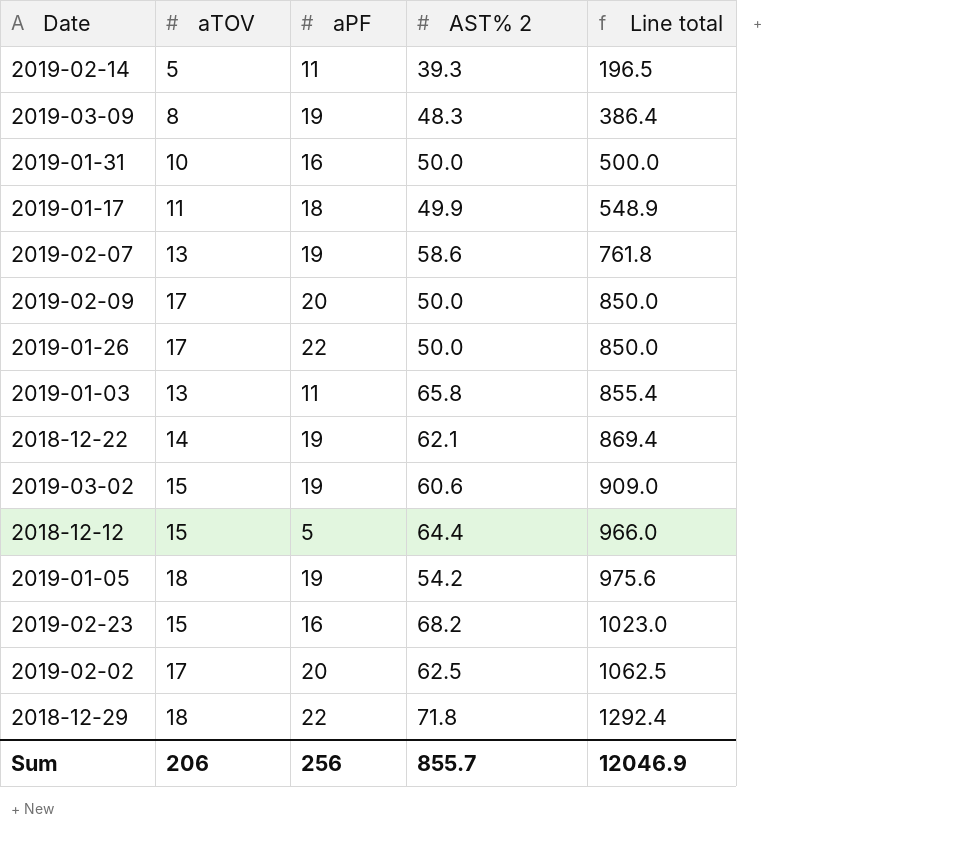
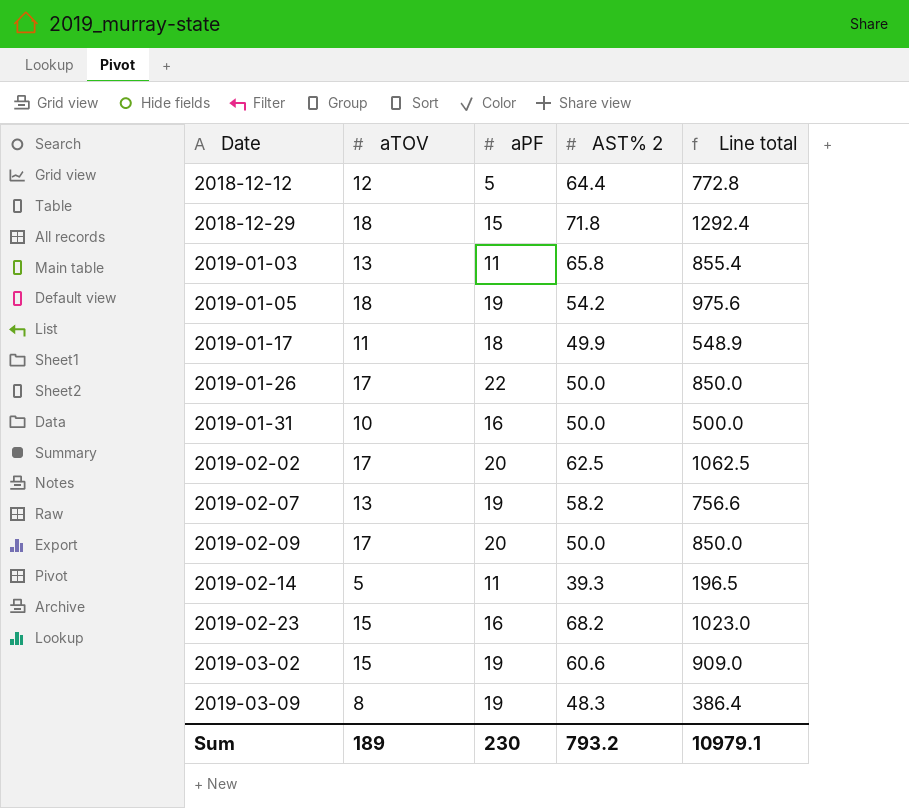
row order: Line total ascending -> Date ascending
row 2018-12-22: 14 | 19 | 62.1 | 869.4 -> none
2018-12-12 | aTOV: 15 -> 12
2018-12-12 | Line total: 966.0 -> 772.8
2018-12-29 | aPF: 22 -> 15
2019-02-07 | AST% 2: 58.6 -> 58.2
2019-02-07 | Line total: 761.8 -> 756.6
Sum | aTOV: 206 -> 189
Sum | aPF: 256 -> 230
Sum | AST% 2: 855.7 -> 793.2
Sum | Line total: 12046.9 -> 10979.1

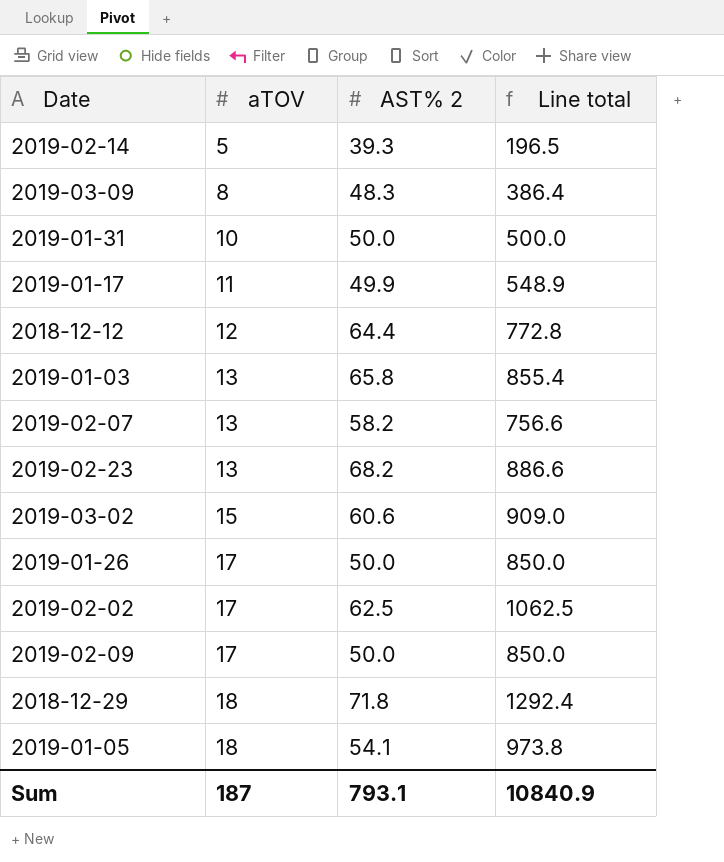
row order: Date ascending -> aTOV ascending
column aPF | position: 3 -> none
2019-02-23 | aTOV: 15 -> 13
2019-02-23 | Line total: 1023.0 -> 886.6
2019-01-05 | AST% 2: 54.2 -> 54.1
2019-01-05 | Line total: 975.6 -> 973.8
Sum | aTOV: 189 -> 187
Sum | AST% 2: 793.2 -> 793.1
Sum | Line total: 10979.1 -> 10840.9

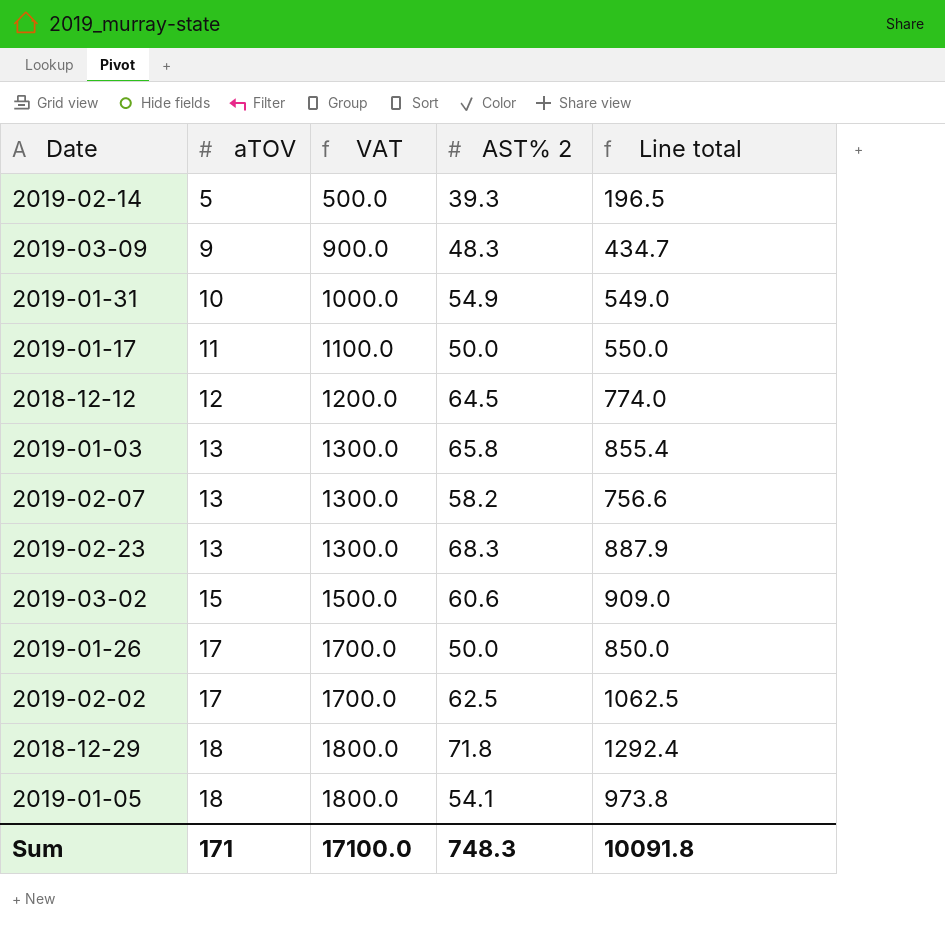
column VAT | formula: none -> [aTOV] * 100
row 2019-02-09: 17 | 50.0 | 850.0 -> none
2019-03-09 | aTOV: 8 -> 9
2019-03-09 | Line total: 386.4 -> 434.7
2019-01-31 | AST% 2: 50.0 -> 54.9
2019-01-31 | Line total: 500.0 -> 549.0
2019-01-17 | AST% 2: 49.9 -> 50.0
2019-01-17 | Line total: 548.9 -> 550.0
2018-12-12 | AST% 2: 64.4 -> 64.5
2018-12-12 | Line total: 772.8 -> 774.0
2019-02-23 | AST% 2: 68.2 -> 68.3
2019-02-23 | Line total: 886.6 -> 887.9
Sum | aTOV: 187 -> 171
Sum | AST% 2: 793.1 -> 748.3
Sum | Line total: 10840.9 -> 10091.8

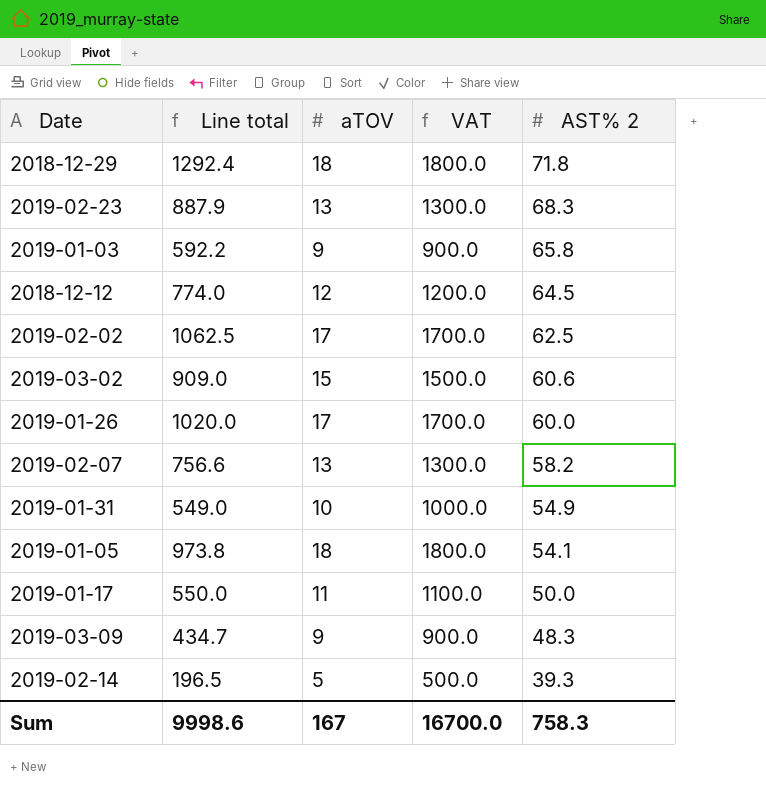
row order: aTOV ascending -> AST% 2 descending
column Line total | position: 5 -> 2
2019-01-03 | Line total: 855.4 -> 592.2
2019-01-03 | aTOV: 13 -> 9
2019-01-03 | VAT: 1300.0 -> 900.0
2019-01-26 | Line total: 850.0 -> 1020.0
2019-01-26 | AST% 2: 50.0 -> 60.0
Sum | Line total: 10091.8 -> 9998.6
Sum | aTOV: 171 -> 167
Sum | VAT: 17100.0 -> 16700.0
Sum | AST% 2: 748.3 -> 758.3

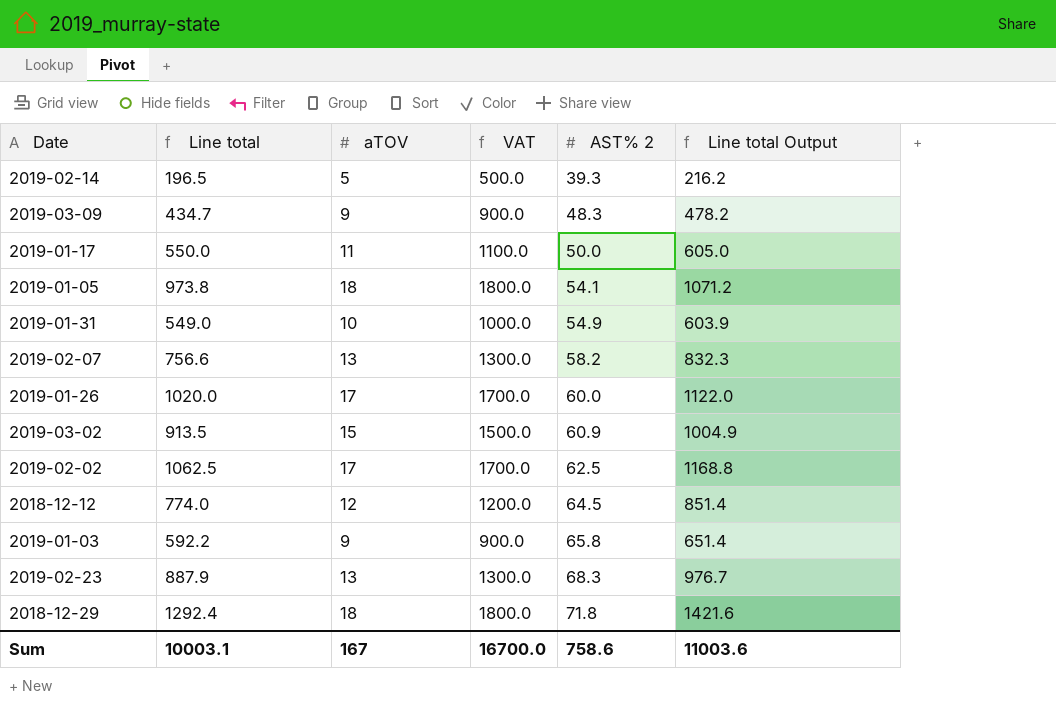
row order: AST% 2 descending -> AST% 2 ascending
column Line total Output | formula: none -> [Line total] * 1.1
2019-03-02 | Line total: 909.0 -> 913.5
2019-03-02 | AST% 2: 60.6 -> 60.9
Sum | Line total: 9998.6 -> 10003.1
Sum | AST% 2: 758.3 -> 758.6

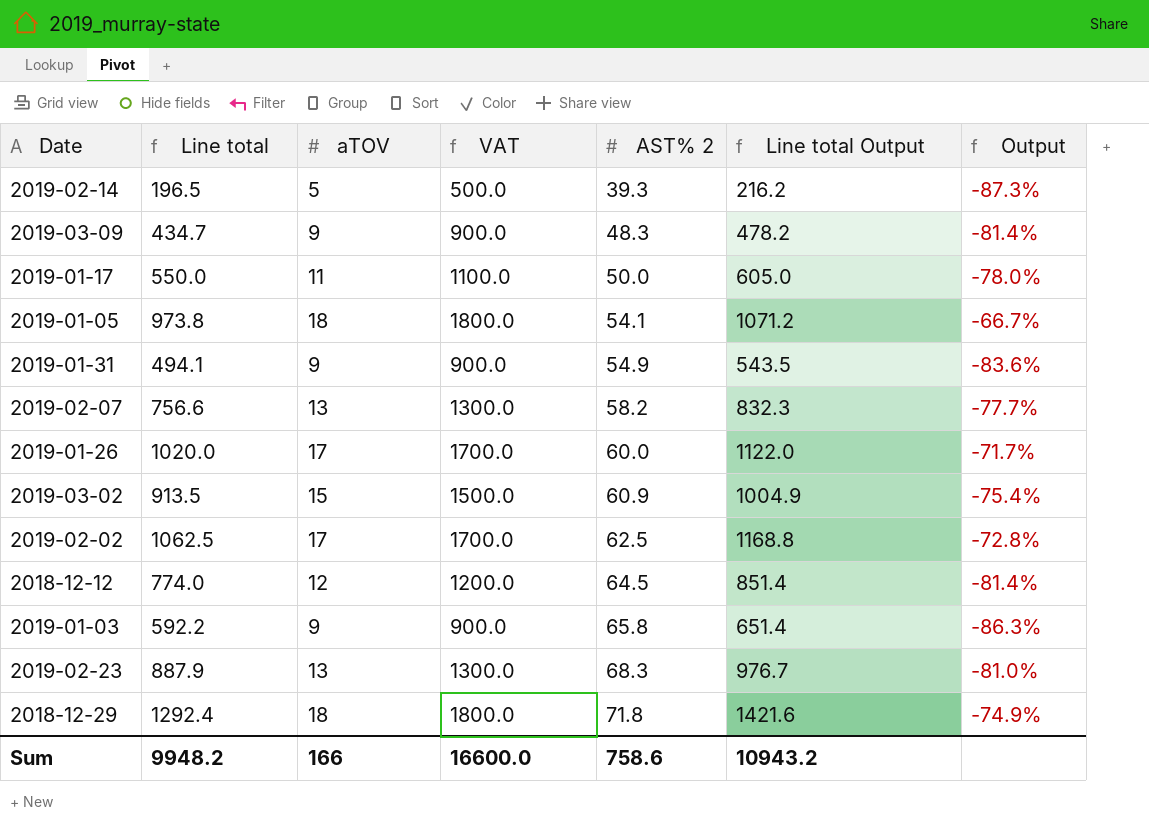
column Output | formula: none -> ([aTOV] - [AST% 2]) / [AST% 2]
2019-01-31 | Line total: 549.0 -> 494.1
2019-01-31 | aTOV: 10 -> 9
2019-01-31 | VAT: 1000.0 -> 900.0
2019-01-31 | Line total Output: 603.9 -> 543.5
Sum | Line total: 10003.1 -> 9948.2
Sum | aTOV: 167 -> 166
Sum | VAT: 16700.0 -> 16600.0
Sum | Line total Output: 11003.6 -> 10943.2

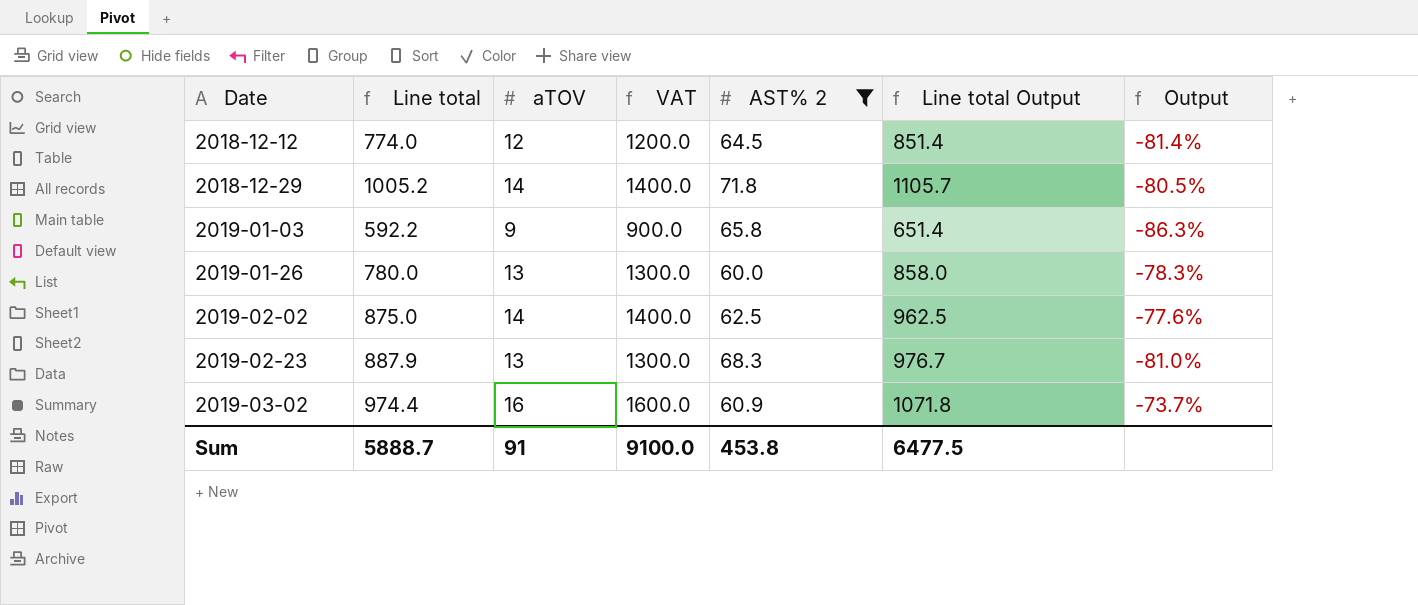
filter: none -> AST% 2 >= 60.0
row order: AST% 2 ascending -> Date ascending
2018-12-29 | Line total: 1292.4 -> 1005.2
2018-12-29 | aTOV: 18 -> 14
2018-12-29 | VAT: 1800.0 -> 1400.0
2018-12-29 | Line total Output: 1421.6 -> 1105.7
2018-12-29 | Output: -74.9% -> -80.5%
2019-01-26 | Line total: 1020.0 -> 780.0
2019-01-26 | aTOV: 17 -> 13
2019-01-26 | VAT: 1700.0 -> 1300.0
2019-01-26 | Line total Output: 1122.0 -> 858.0
2019-01-26 | Output: -71.7% -> -78.3%
2019-02-02 | Line total: 1062.5 -> 875.0
2019-02-02 | aTOV: 17 -> 14
2019-02-02 | VAT: 1700.0 -> 1400.0
2019-02-02 | Line total Output: 1168.8 -> 962.5
2019-02-02 | Output: -72.8% -> -77.6%
2019-03-02 | Line total: 913.5 -> 974.4
2019-03-02 | aTOV: 15 -> 16
2019-03-02 | VAT: 1500.0 -> 1600.0
2019-03-02 | Line total Output: 1004.9 -> 1071.8
2019-03-02 | Output: -75.4% -> -73.7%
Sum | Line total: 9948.2 -> 5888.7
Sum | aTOV: 166 -> 91
Sum | VAT: 16600.0 -> 9100.0
Sum | AST% 2: 758.6 -> 453.8
Sum | Line total Output: 10943.2 -> 6477.5

